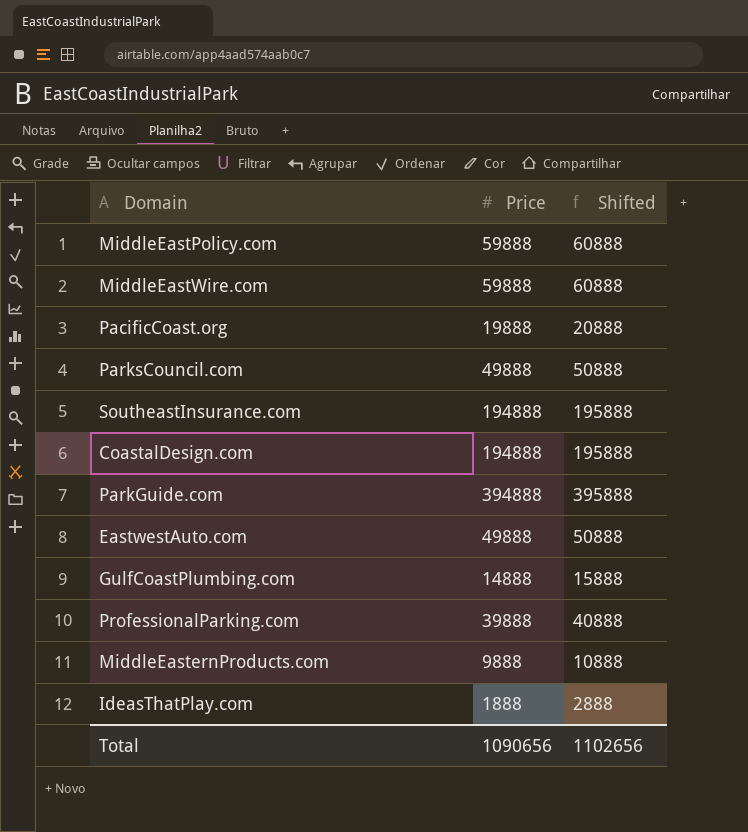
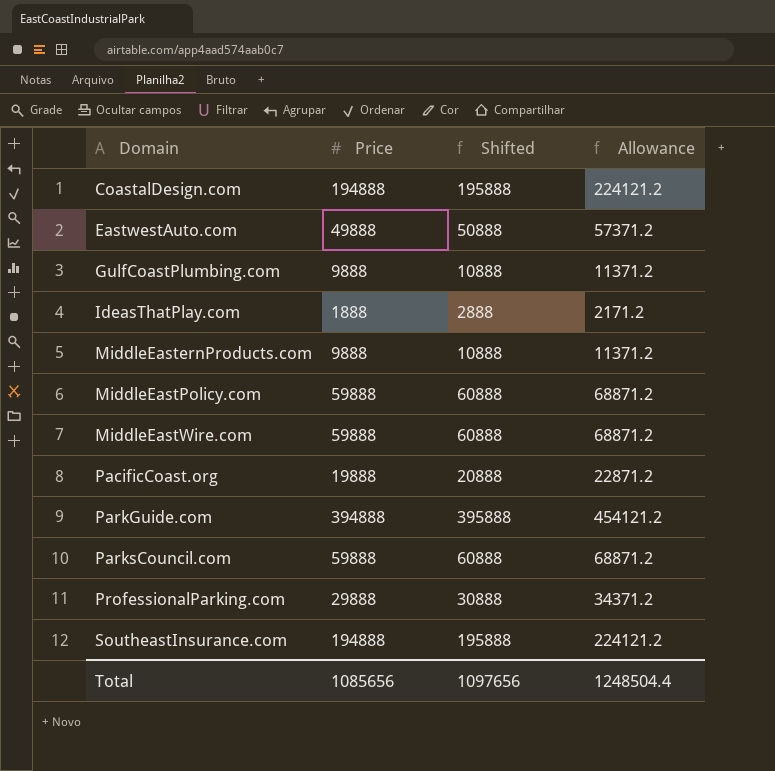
row order: none -> Domain ascending
column Allowance | formula: none -> [Price] * 1.15
GulfCoastPlumbing.com | Price: 14888 -> 9888
GulfCoastPlumbing.com | Shifted: 15888 -> 10888
ParksCouncil.com | Price: 49888 -> 59888
ParksCouncil.com | Shifted: 50888 -> 60888
ProfessionalParking.com | Price: 39888 -> 29888
ProfessionalParking.com | Shifted: 40888 -> 30888
Total | Price: 1090656 -> 1085656
Total | Shifted: 1102656 -> 1097656

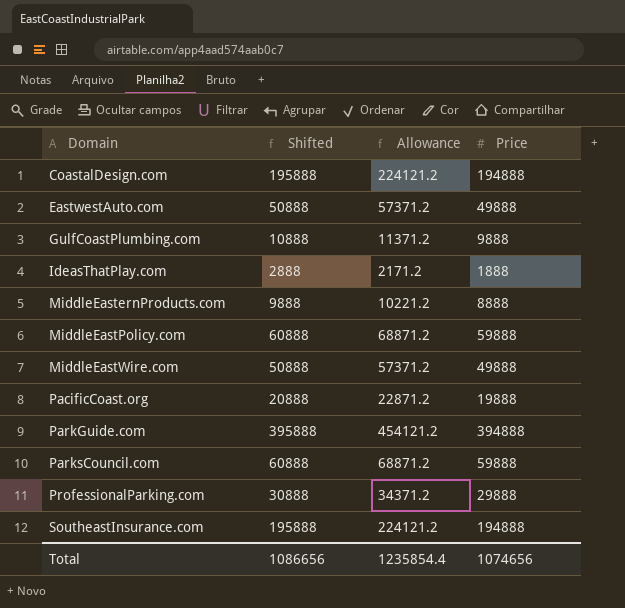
column Price | position: 2 -> 4
MiddleEasternProducts.com | Shifted: 10888 -> 9888
MiddleEasternProducts.com | Allowance: 11371.2 -> 10221.2
MiddleEasternProducts.com | Price: 9888 -> 8888
MiddleEastWire.com | Shifted: 60888 -> 50888
MiddleEastWire.com | Allowance: 68871.2 -> 57371.2
MiddleEastWire.com | Price: 59888 -> 49888
Total | Shifted: 1097656 -> 1086656
Total | Allowance: 1248504.4 -> 1235854.4
Total | Price: 1085656 -> 1074656

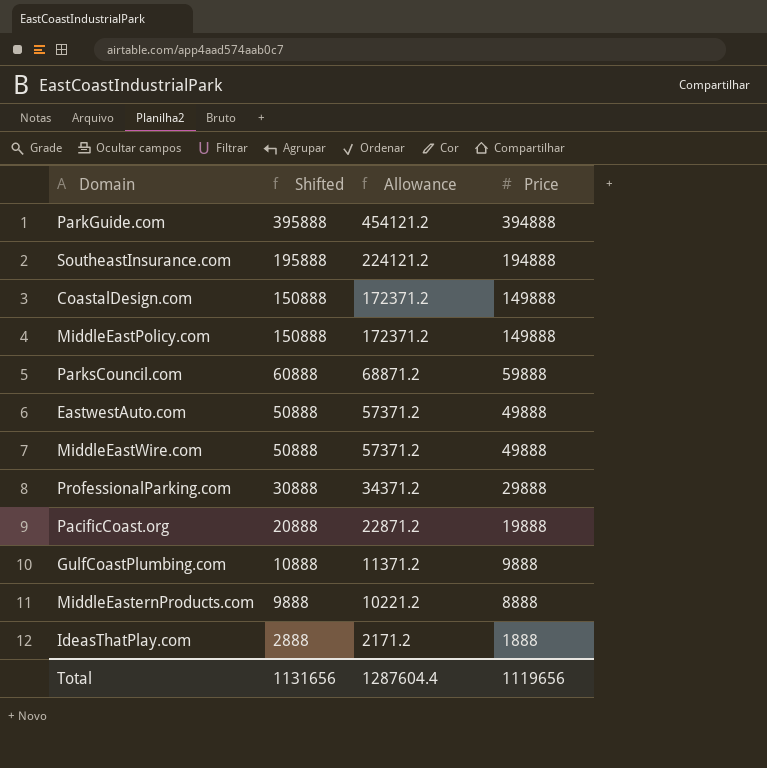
row order: Domain ascending -> Shifted descending
CoastalDesign.com | Shifted: 195888 -> 150888
CoastalDesign.com | Allowance: 224121.2 -> 172371.2
CoastalDesign.com | Price: 194888 -> 149888
MiddleEastPolicy.com | Shifted: 60888 -> 150888
MiddleEastPolicy.com | Allowance: 68871.2 -> 172371.2
MiddleEastPolicy.com | Price: 59888 -> 149888
Total | Shifted: 1086656 -> 1131656
Total | Allowance: 1235854.4 -> 1287604.4
Total | Price: 1074656 -> 1119656

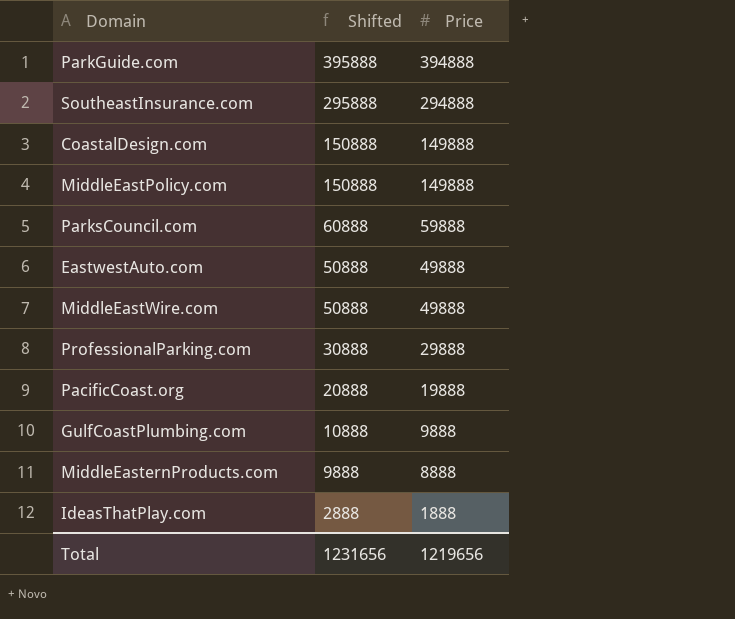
column Allowance | formula: [Price] * 1.15 -> none
SoutheastInsurance.com | Shifted: 195888 -> 295888
SoutheastInsurance.com | Price: 194888 -> 294888
Total | Shifted: 1131656 -> 1231656
Total | Price: 1119656 -> 1219656

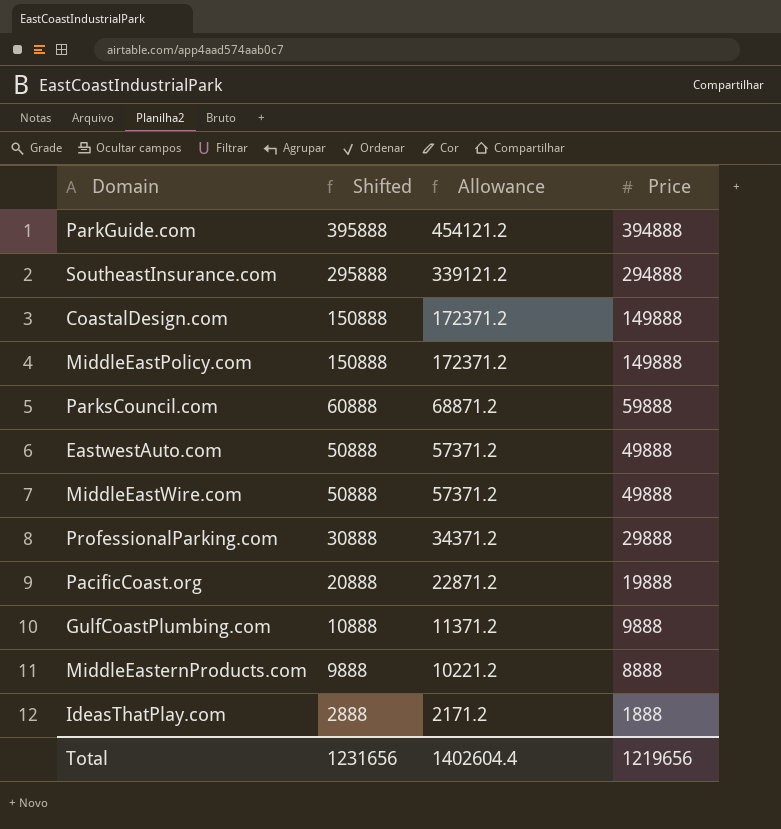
column Allowance | formula: none -> [Price] * 1.15

